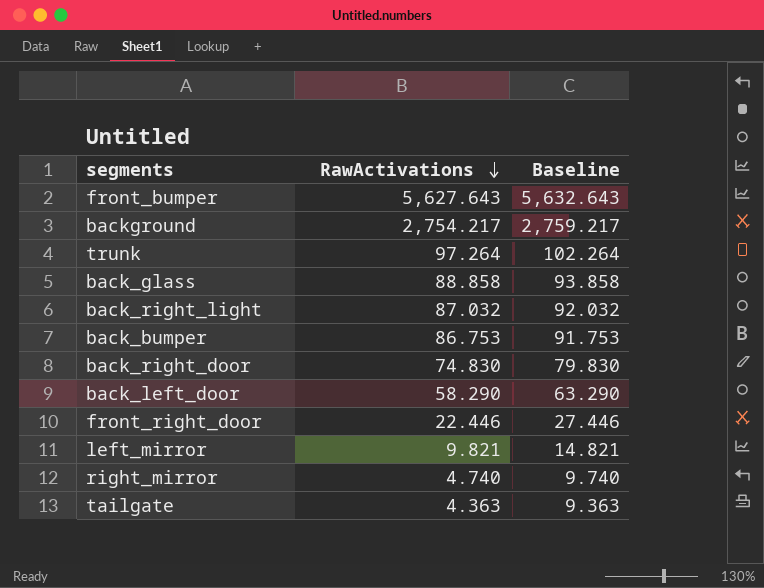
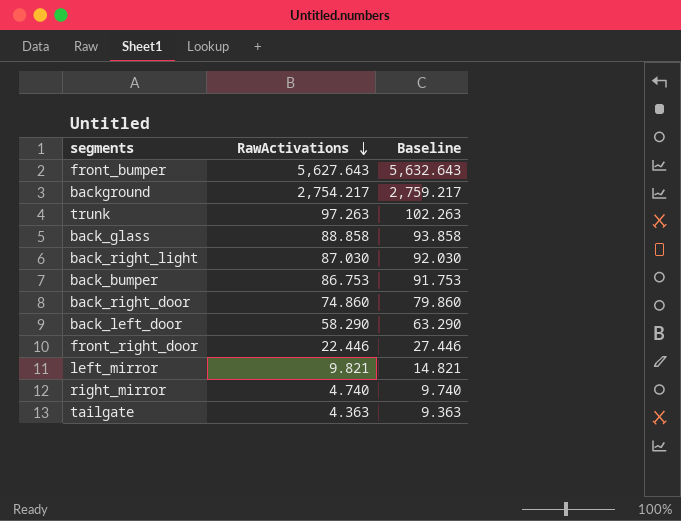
trunk | RawActivations: 97.264 -> 97.263
trunk | Baseline: 102.264 -> 102.263
back_right_light | RawActivations: 87.032 -> 87.030
back_right_light | Baseline: 92.032 -> 92.030
back_right_door | RawActivations: 74.830 -> 74.860
back_right_door | Baseline: 79.830 -> 79.860

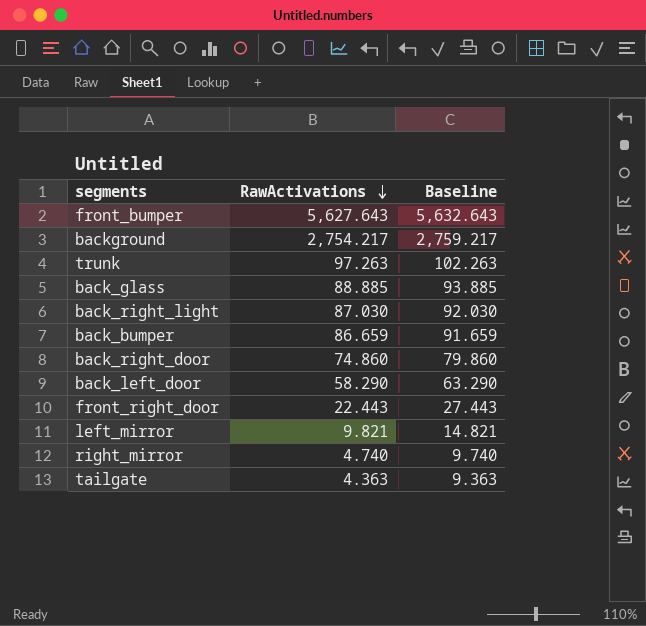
back_glass | RawActivations: 88.858 -> 88.885
back_glass | Baseline: 93.858 -> 93.885
back_bumper | RawActivations: 86.753 -> 86.659
back_bumper | Baseline: 91.753 -> 91.659
front_right_door | RawActivations: 22.446 -> 22.443
front_right_door | Baseline: 27.446 -> 27.443

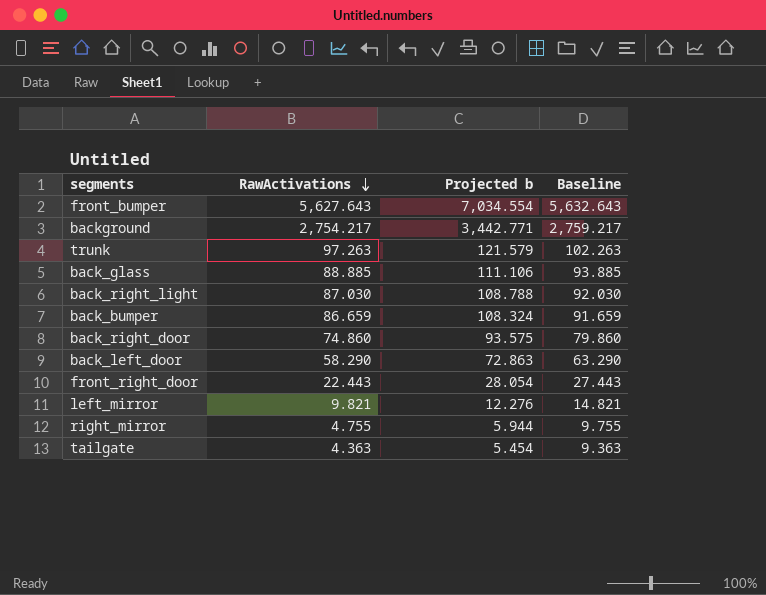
column Projected b | formula: none -> [RawActivations] * 1.25
right_mirror | RawActivations: 4.740 -> 4.755
right_mirror | Baseline: 9.740 -> 9.755

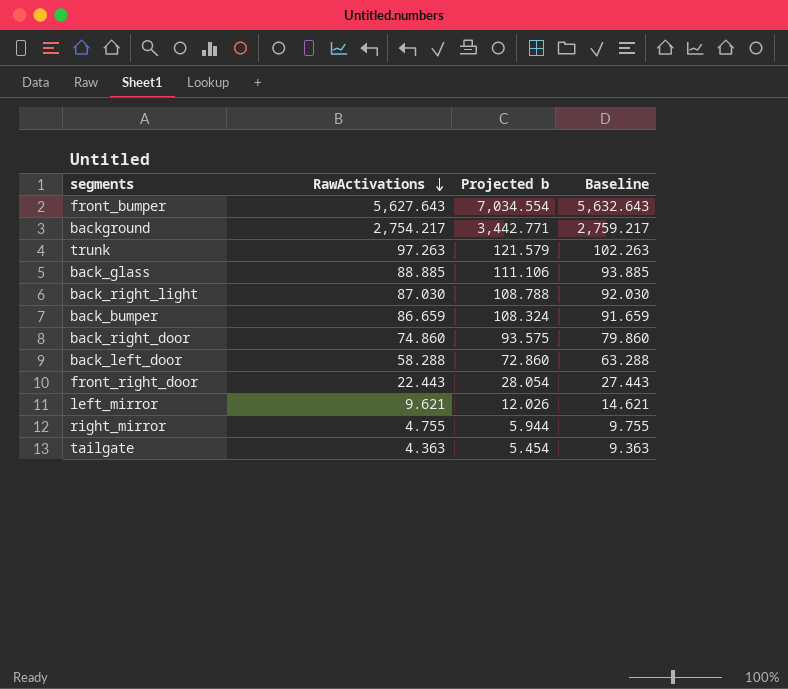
back_left_door | RawActivations: 58.290 -> 58.288
back_left_door | Projected b: 72.863 -> 72.860
back_left_door | Baseline: 63.290 -> 63.288
left_mirror | RawActivations: 9.821 -> 9.621
left_mirror | Projected b: 12.276 -> 12.026
left_mirror | Baseline: 14.821 -> 14.621

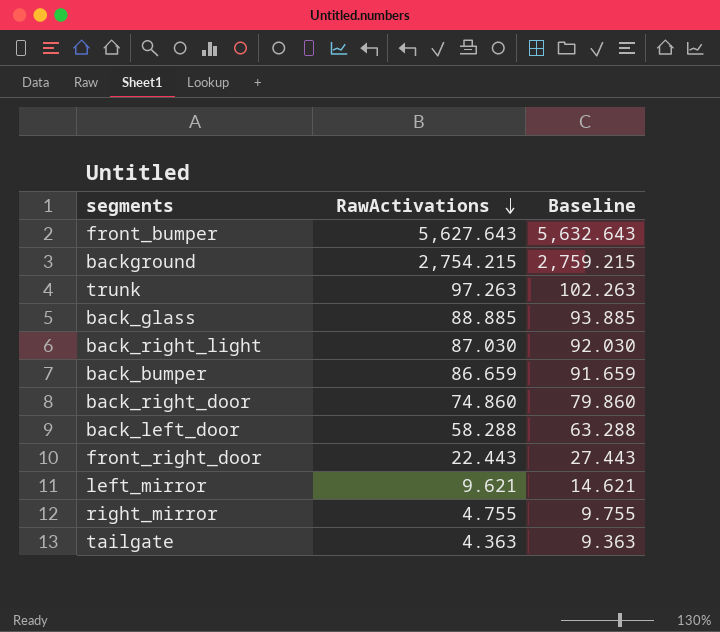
column Projected b | formula: [RawActivations] * 1.25 -> none
background | RawActivations: 2,754.217 -> 2,754.215
background | Baseline: 2,759.217 -> 2,759.215

